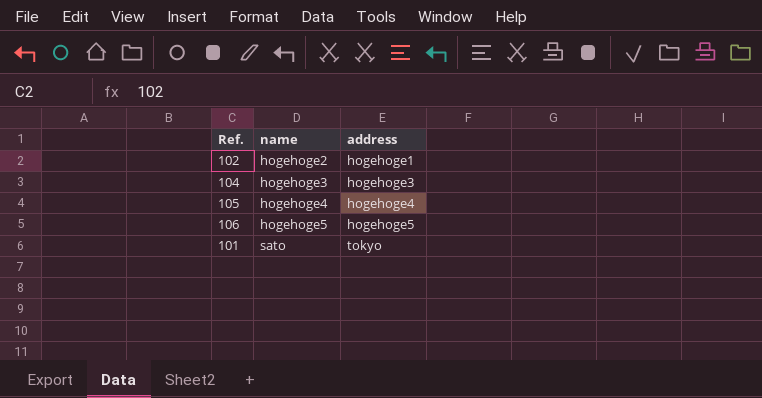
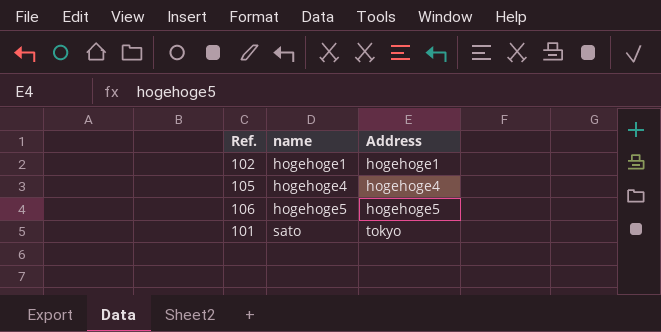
column name: address -> Address
row 104: hogehoge3 | hogehoge3 -> none
102 | name: hogehoge2 -> hogehoge1

